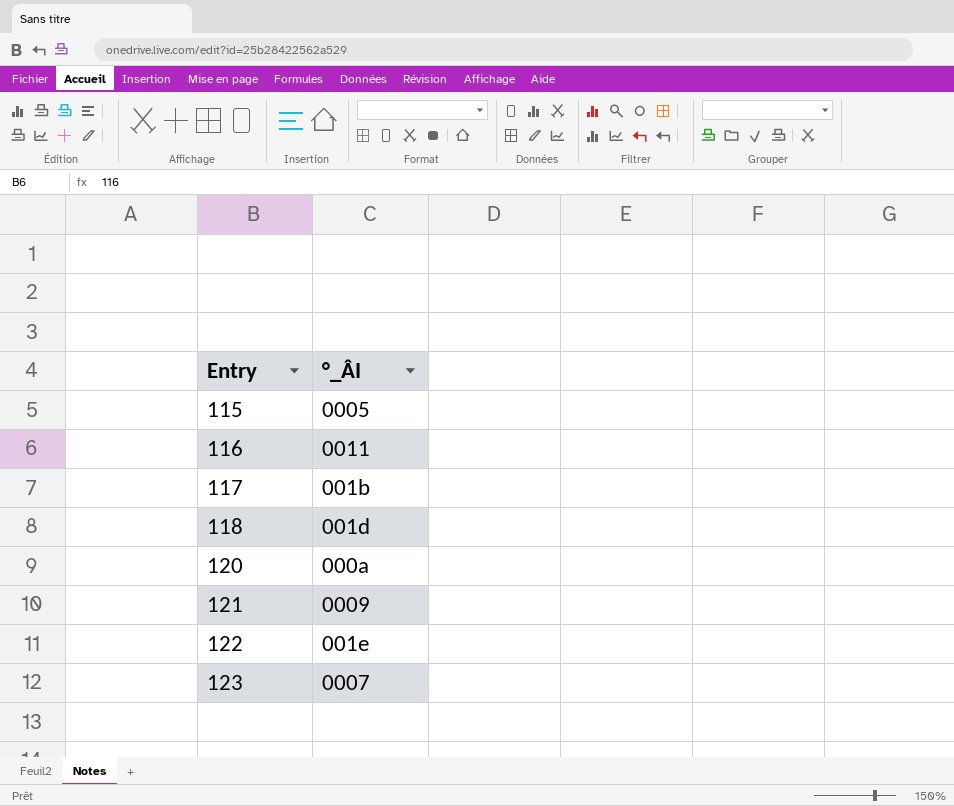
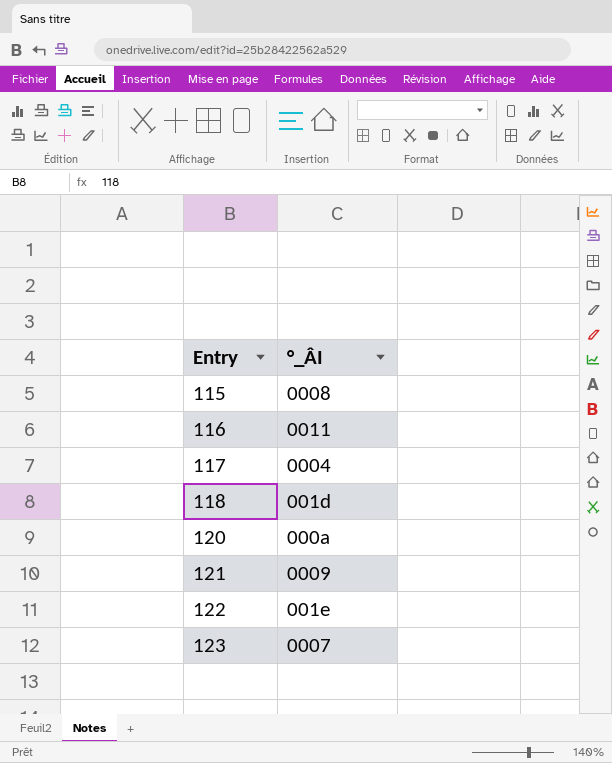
115 | °_ÂI: 0005 -> 0008
117 | °_ÂI: 001b -> 0004

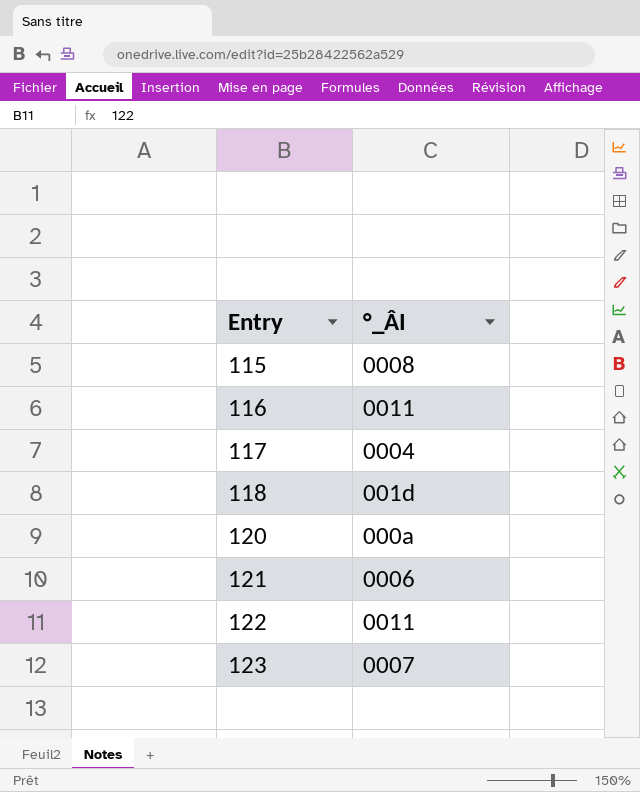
121 | °_ÂI: 0009 -> 0006
122 | °_ÂI: 001e -> 0011

